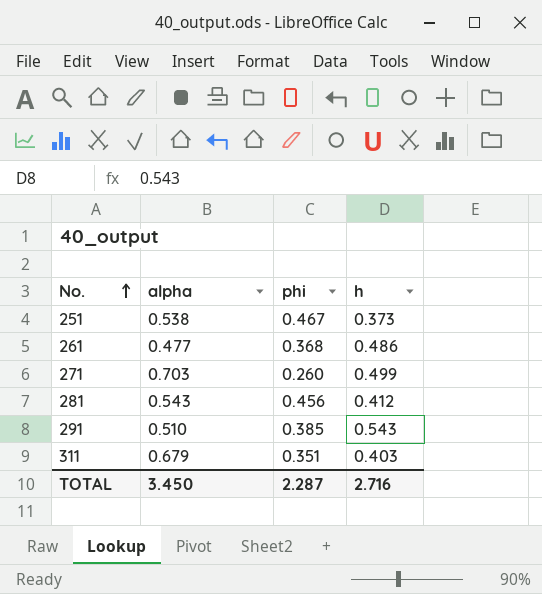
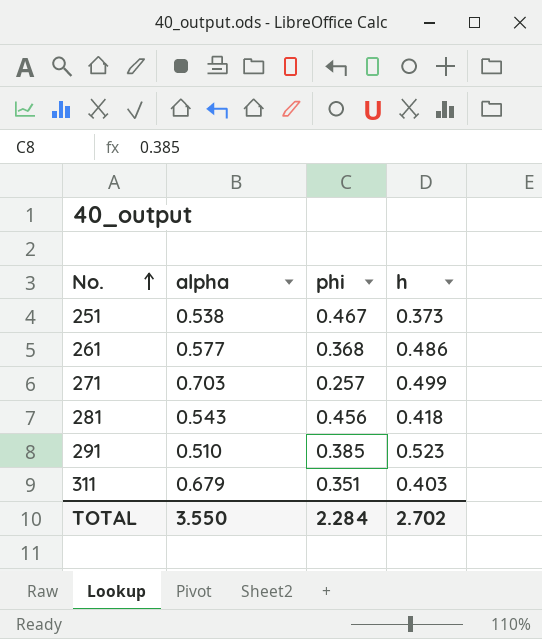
261 | alpha: 0.477 -> 0.577
271 | phi: 0.260 -> 0.257
281 | h: 0.412 -> 0.418
291 | h: 0.543 -> 0.523
TOTAL | alpha: 3.450 -> 3.550
TOTAL | phi: 2.287 -> 2.284
TOTAL | h: 2.716 -> 2.702

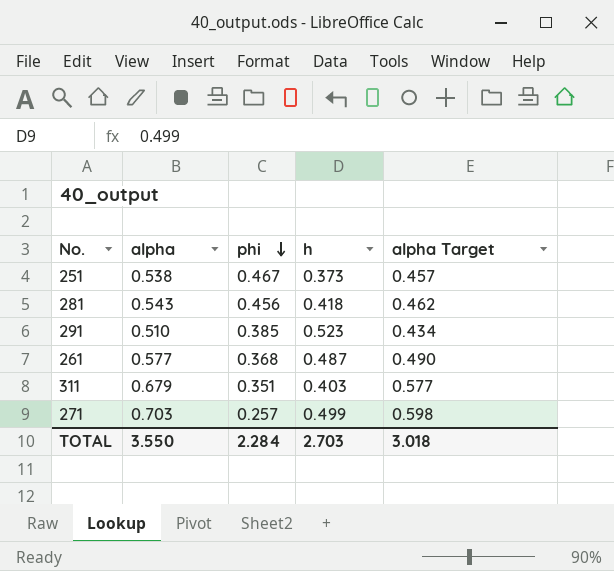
row order: No. ascending -> phi descending
column alpha Target | formula: none -> [alpha] * 0.85
261 | h: 0.486 -> 0.487
TOTAL | h: 2.702 -> 2.703

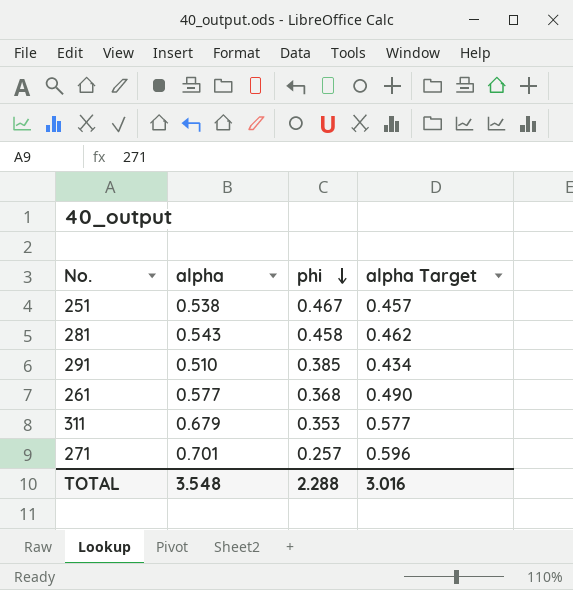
column h | position: 4 -> none
281 | phi: 0.456 -> 0.458
311 | phi: 0.351 -> 0.353
271 | alpha: 0.703 -> 0.701
271 | alpha Target: 0.598 -> 0.596
TOTAL | alpha: 3.550 -> 3.548
TOTAL | phi: 2.284 -> 2.288
TOTAL | alpha Target: 3.018 -> 3.016

